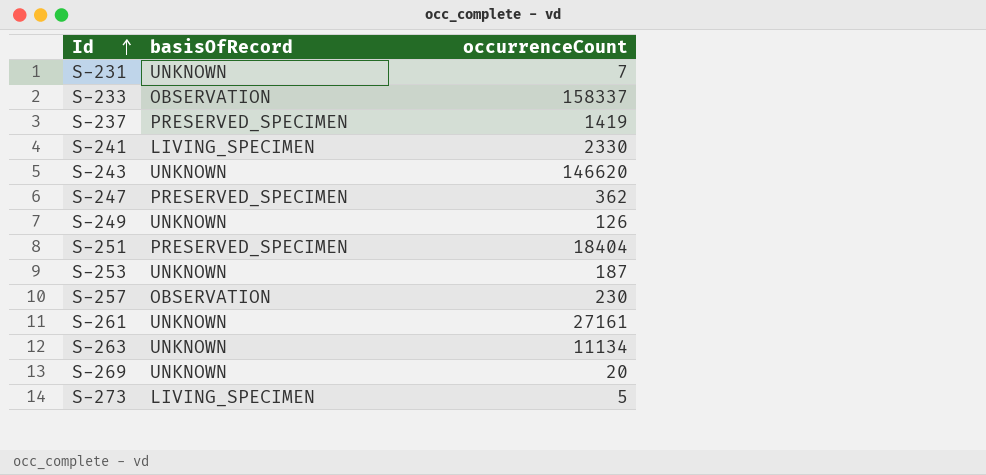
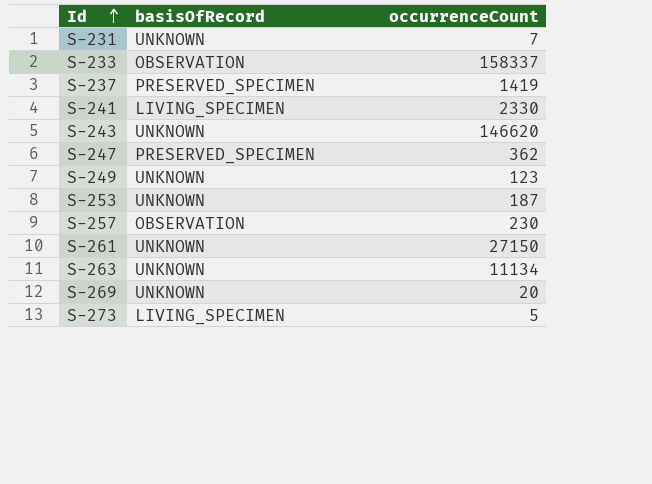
row S-251: PRESERVED_SPECIMEN | 18404 -> none
S-249 | occurrenceCount: 126 -> 123
S-261 | occurrenceCount: 27161 -> 27150

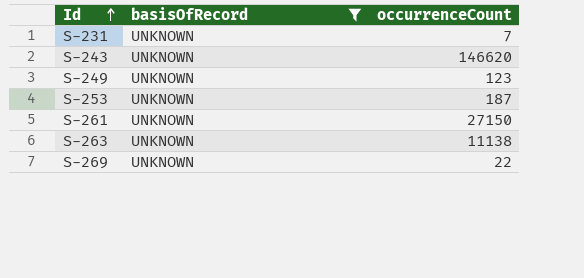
filter: none -> basisOfRecord = UNKNOWN
S-263 | occurrenceCount: 11134 -> 11138
S-269 | occurrenceCount: 20 -> 22

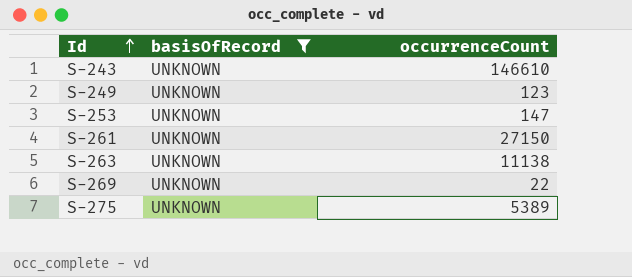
row S-231: UNKNOWN | 7 -> none
S-243 | occurrenceCount: 146620 -> 146610
S-253 | occurrenceCount: 187 -> 147
row S-275: none -> UNKNOWN | 5389

